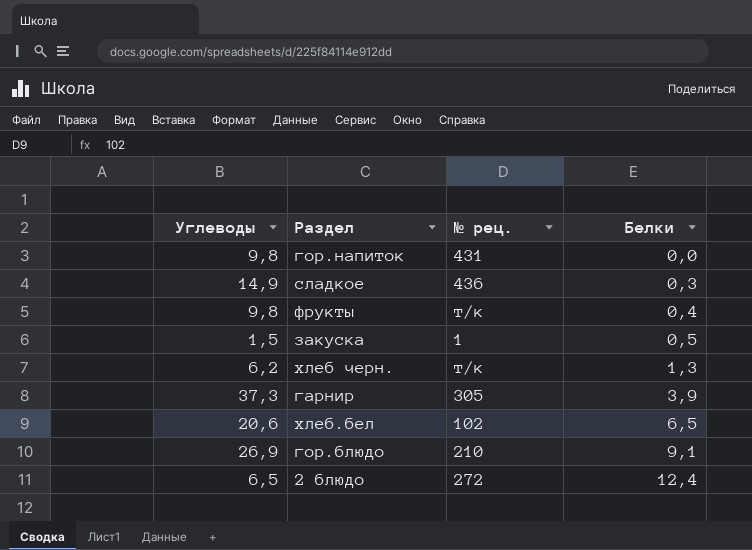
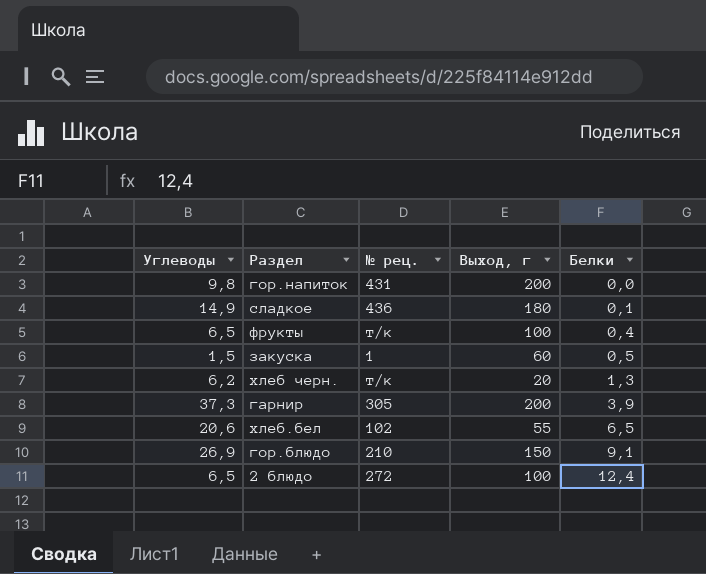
column Выход, г | position: none -> 4
сладкое | Белки: 0,3 -> 0,1
фрукты | Углеводы: 9,8 -> 6,5

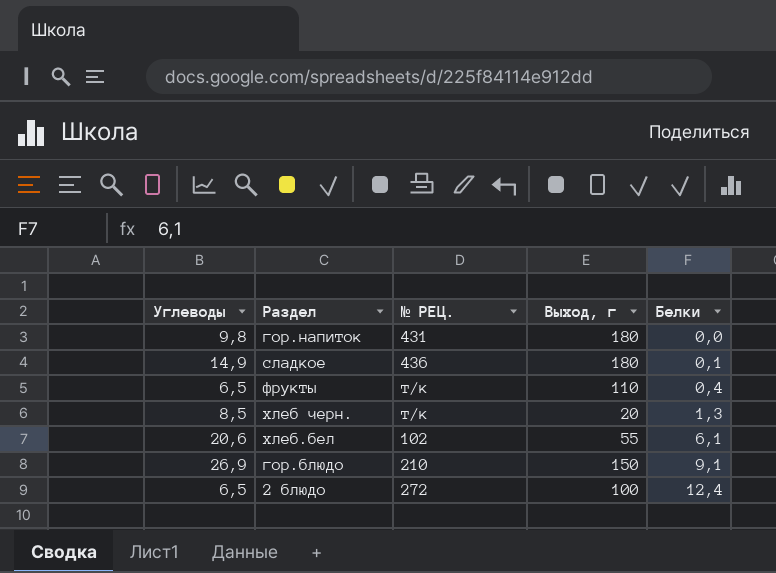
column name: № рец. -> № РЕЦ.
row закуска: 1,5 | 1 | 60 | 0,5 -> none
row гарнир: 37,3 | 305 | 200 | 3,9 -> none
гор.напиток | Выход, г: 200 -> 180
фрукты | Выход, г: 100 -> 110
хлеб черн. | Углеводы: 6,2 -> 8,5
хлеб.бел | Белки: 6,5 -> 6,1

